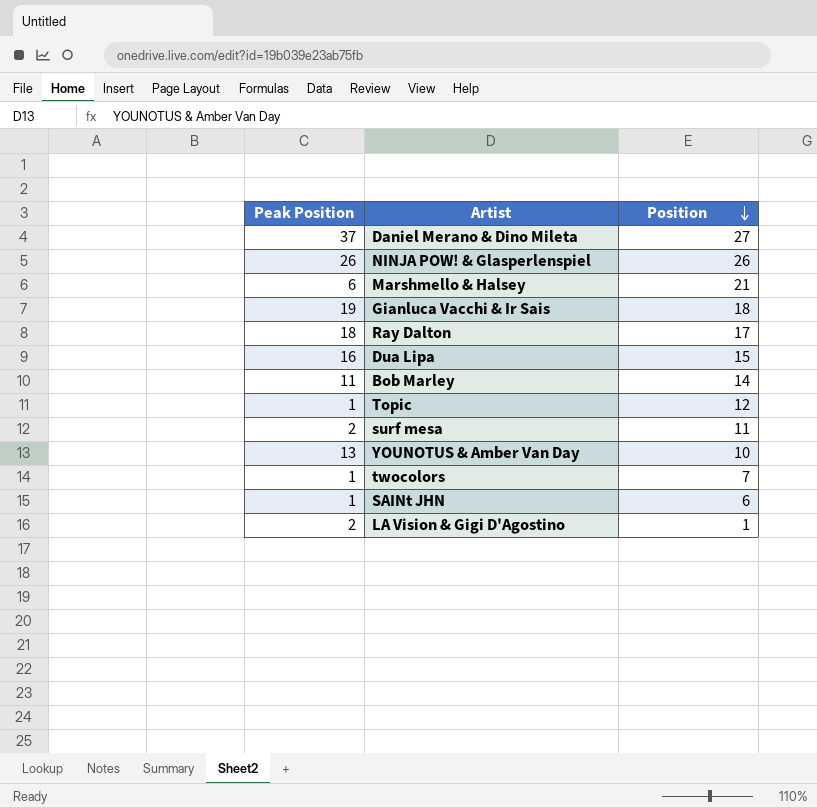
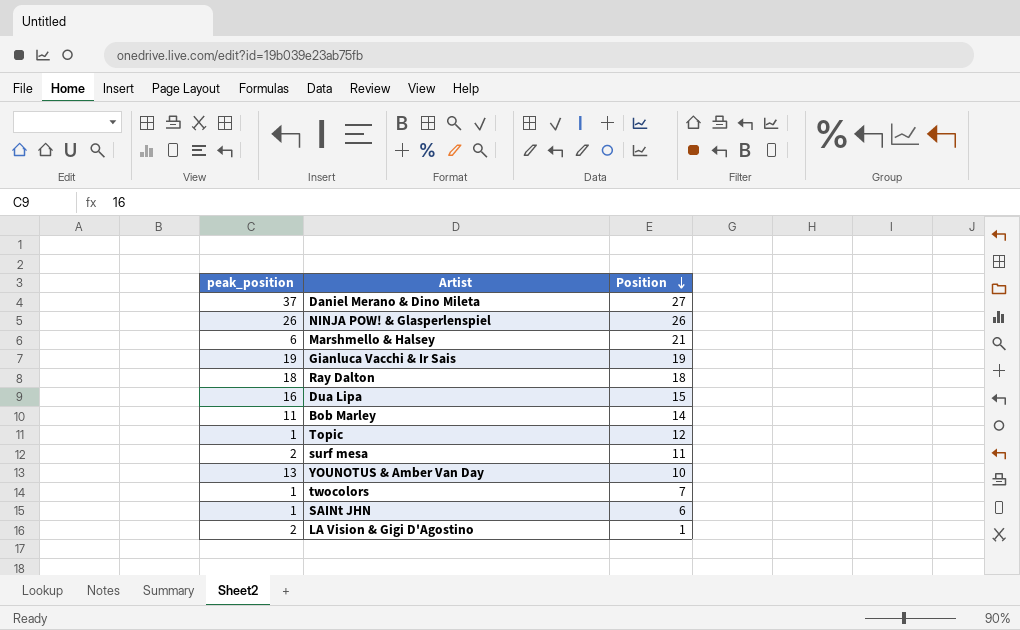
column name: Peak Position -> peak_position
Gianluca Vacchi & Ir Sais | Position: 18 -> 19
Ray Dalton | Position: 17 -> 18

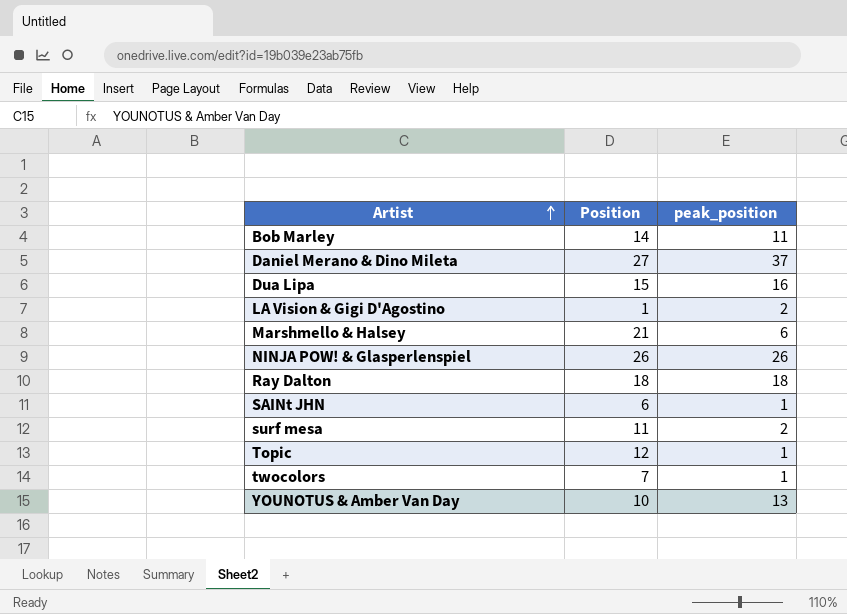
row order: Position descending -> Artist ascending
column peak_position | position: 1 -> 3
row Gianluca Vacchi & Ir Sais: 19 | 19 -> none

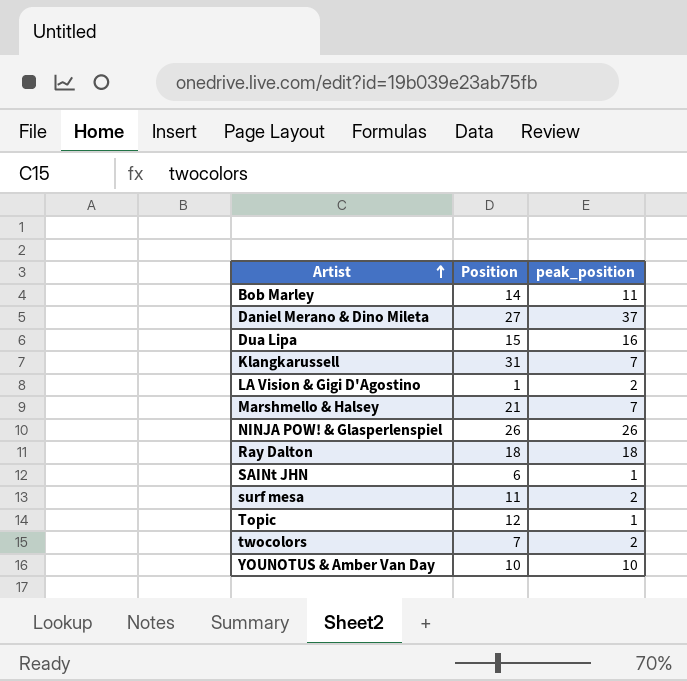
row Klangkarussell: none -> 31 | 7
Marshmello & Halsey | peak_position: 6 -> 7
twocolors | peak_position: 1 -> 2
YOUNOTUS & Amber Van Day | peak_position: 13 -> 10

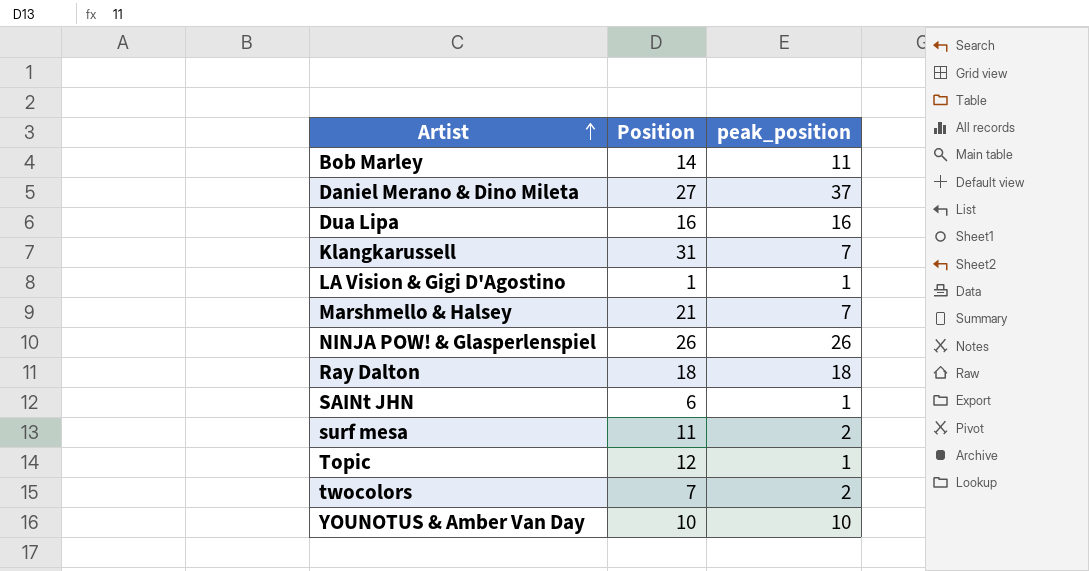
Dua Lipa | Position: 15 -> 16
LA Vision & Gigi D'Agostino | peak_position: 2 -> 1

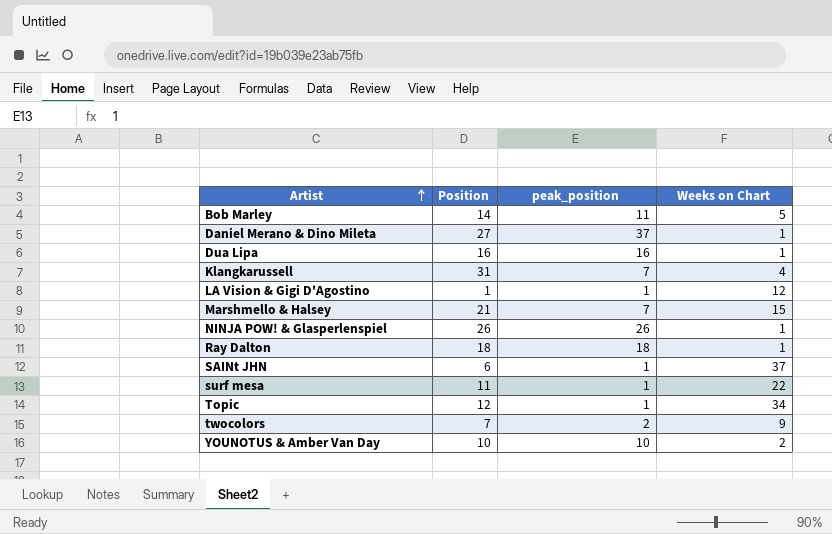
column Weeks on Chart | position: none -> 4
surf mesa | peak_position: 2 -> 1

